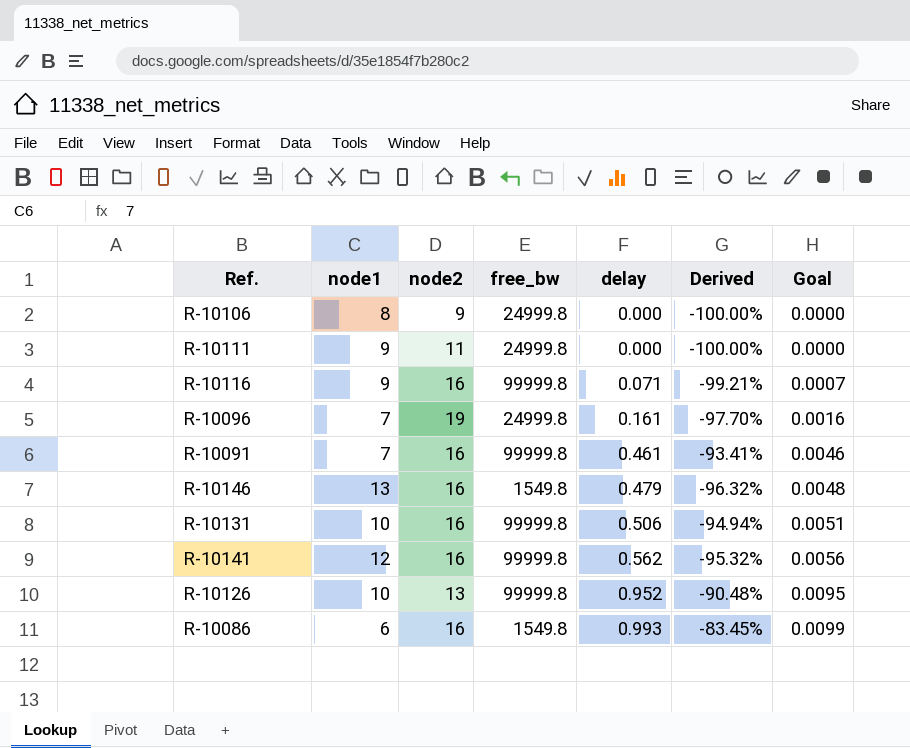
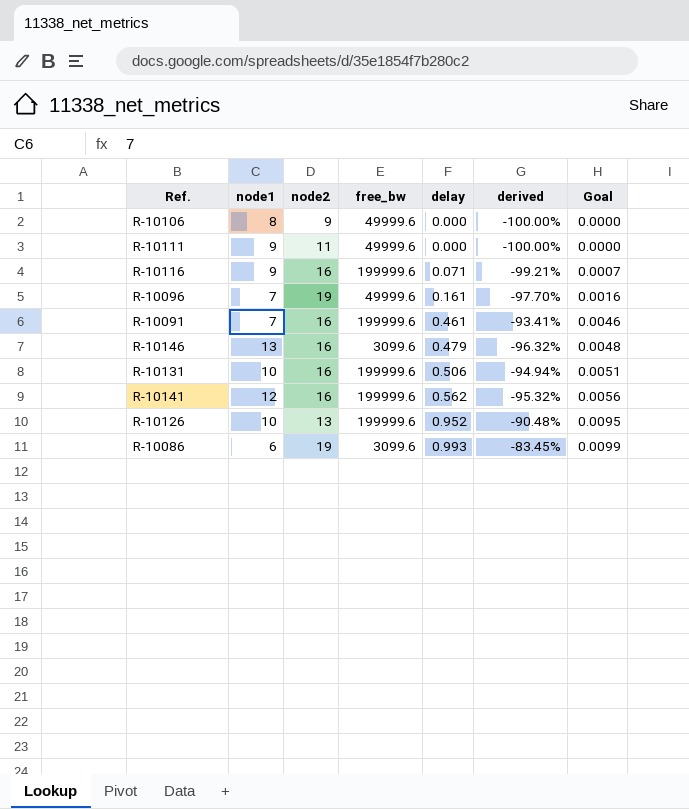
column name: Derived -> derived
R-10106 | free_bw: 24999.8 -> 49999.6
R-10111 | free_bw: 24999.8 -> 49999.6
R-10116 | free_bw: 99999.8 -> 199999.6
R-10096 | free_bw: 24999.8 -> 49999.6
R-10091 | free_bw: 99999.8 -> 199999.6
R-10146 | free_bw: 1549.8 -> 3099.6
R-10131 | free_bw: 99999.8 -> 199999.6
R-10141 | free_bw: 99999.8 -> 199999.6
R-10126 | free_bw: 99999.8 -> 199999.6
R-10086 | node2: 16 -> 19
R-10086 | free_bw: 1549.8 -> 3099.6

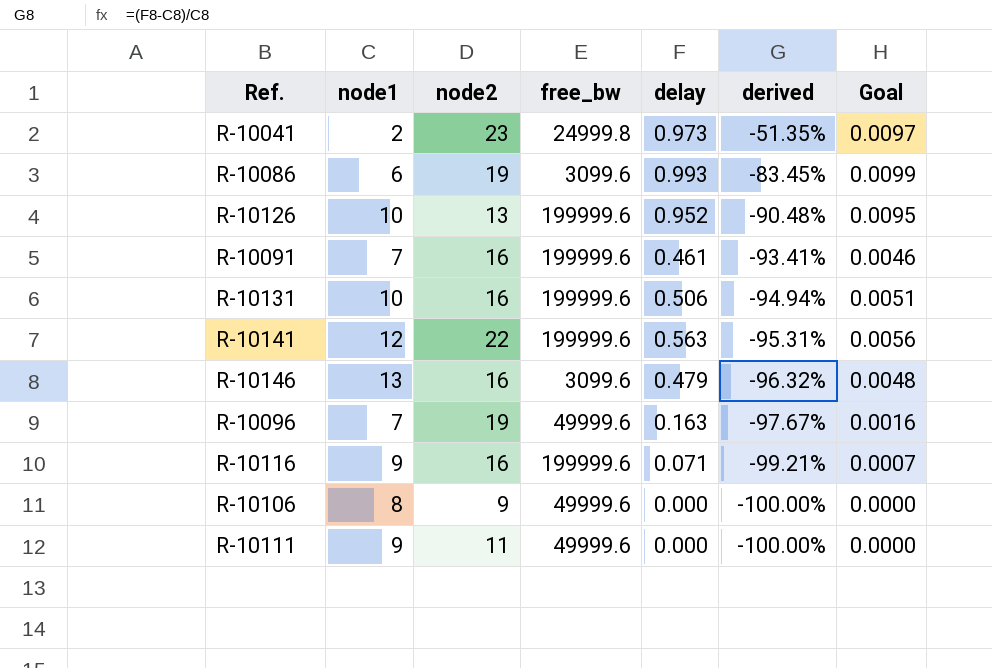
row order: delay ascending -> derived descending
row R-10041: none -> 2 | 23 | 24999.8 | 0.973 | -51.35% | 0.0097
R-10141 | node2: 16 -> 22
R-10141 | delay: 0.562 -> 0.563
R-10141 | derived: -95.32% -> -95.31%
R-10096 | delay: 0.161 -> 0.163
R-10096 | derived: -97.70% -> -97.67%

